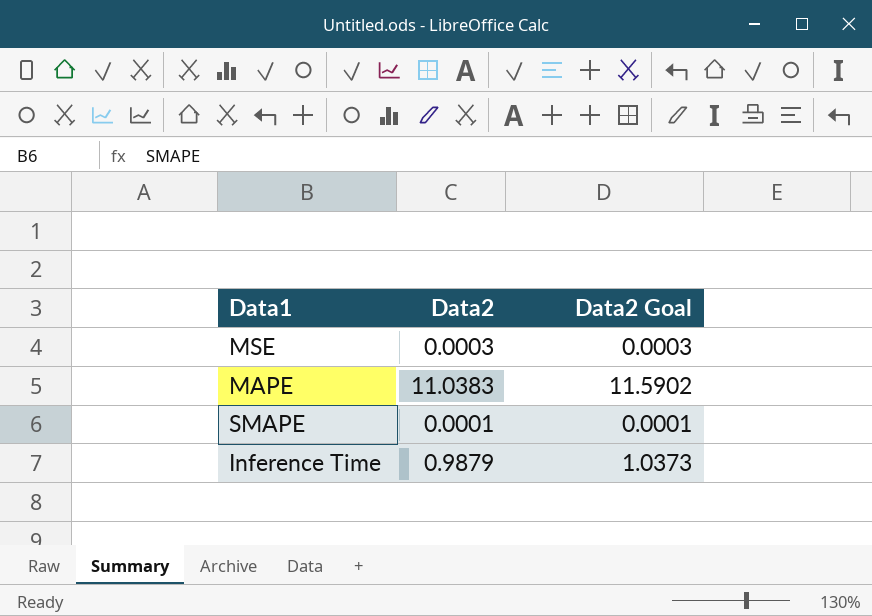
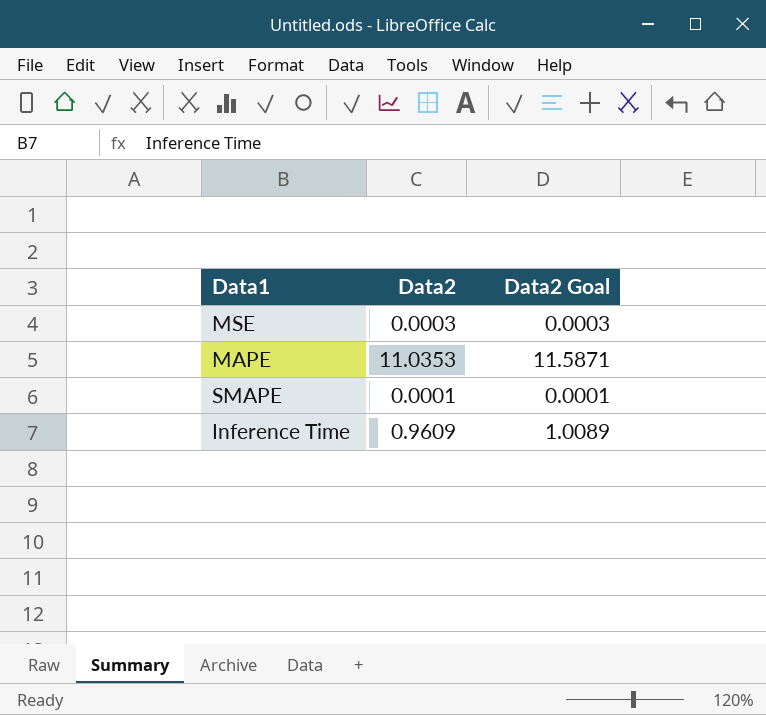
MAPE | Data2: 11.0383 -> 11.0353
MAPE | Data2 Goal: 11.5902 -> 11.5871
Inference Time | Data2: 0.9879 -> 0.9609
Inference Time | Data2 Goal: 1.0373 -> 1.0089

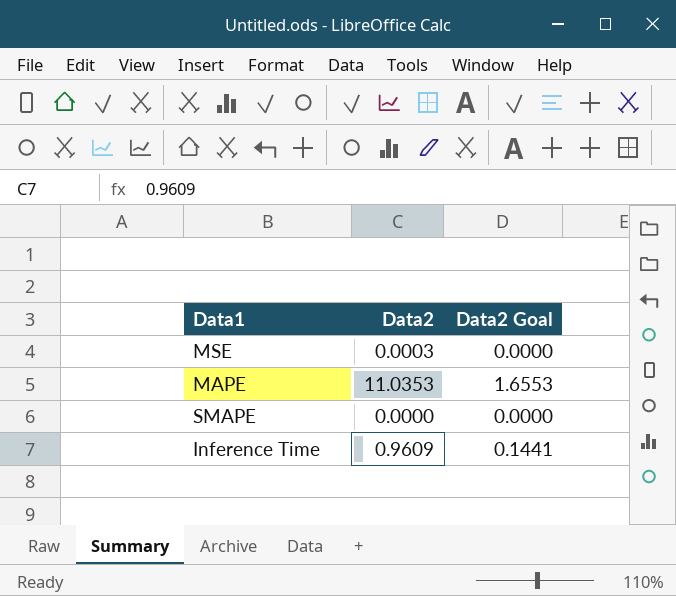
column Data2 Goal | formula: [Data2] * 1.05 -> [Data2] * 0.15
SMAPE | Data2: 0.0001 -> 0.0000

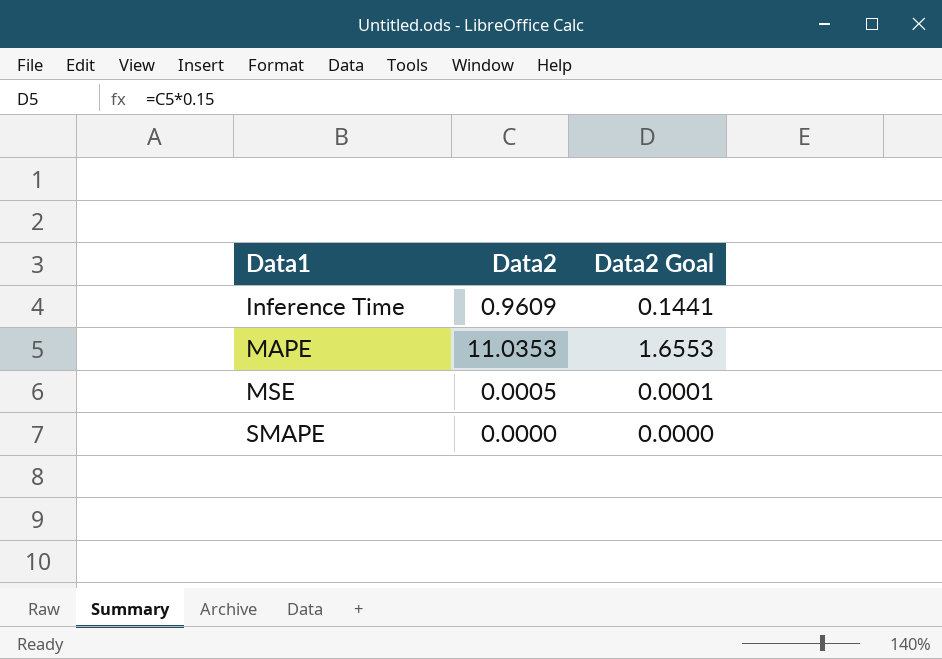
row order: none -> Data1 ascending
MSE | Data2: 0.0003 -> 0.0005
MSE | Data2 Goal: 0.0000 -> 0.0001

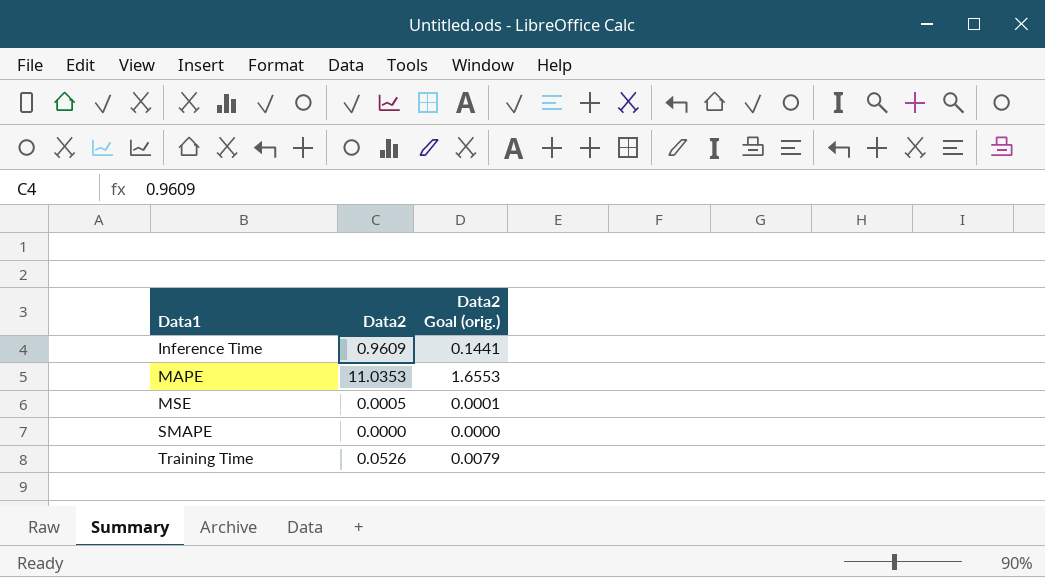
column name: Data2 Goal -> Data2 Goal (orig.)
row Training Time: none -> 0.0526 | 0.0079

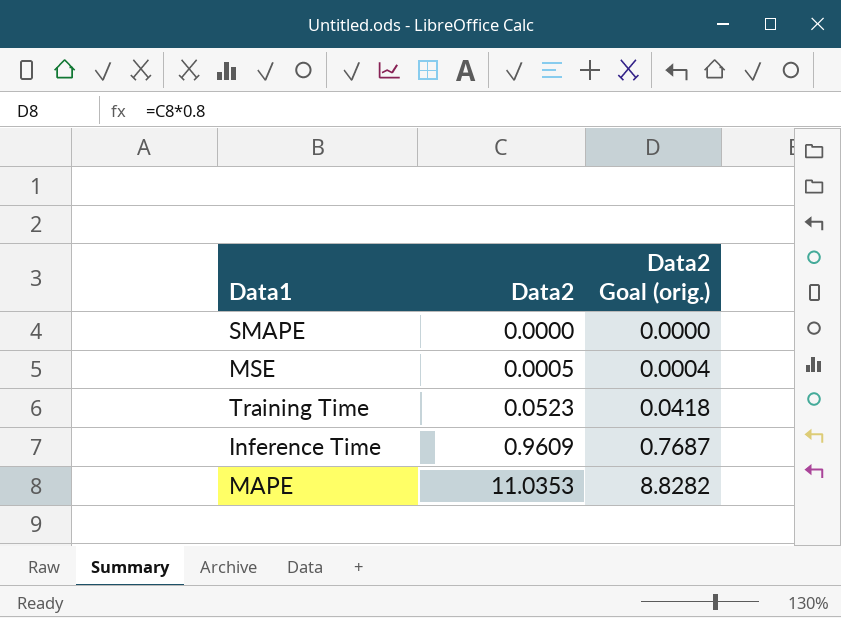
row order: Data1 ascending -> Data2 ascending
column Data2 Goal (orig.) | formula: [Data2] * 0.15 -> [Data2] * 0.8
Training Time | Data2: 0.0526 -> 0.0523

